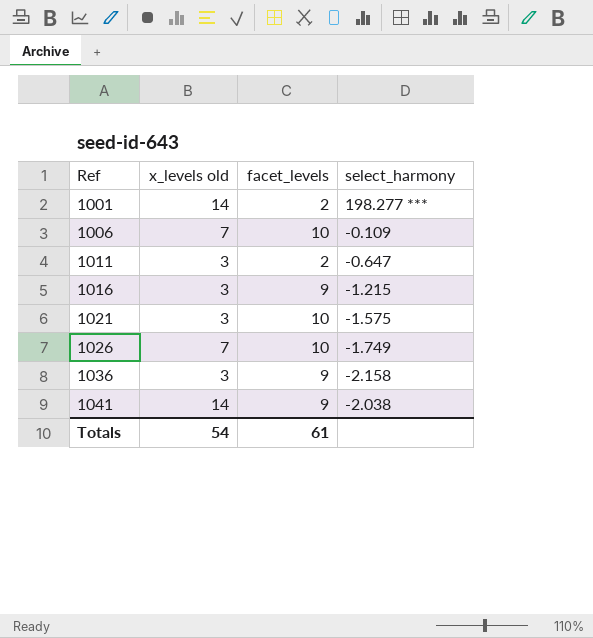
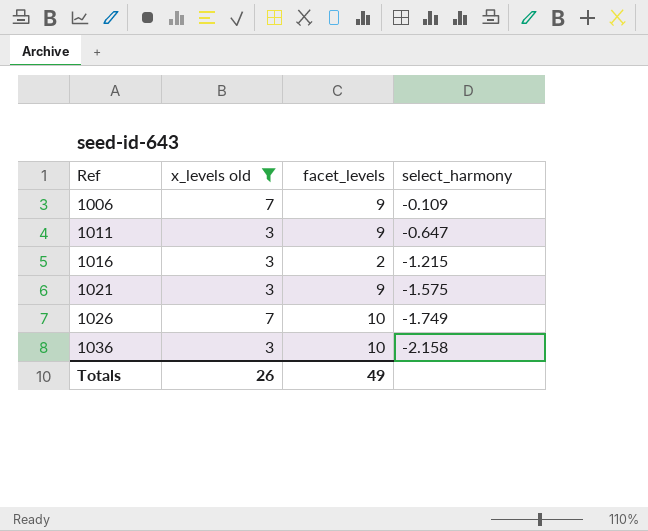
filter: none -> x_levels old != 14
1006 | facet_levels: 10 -> 9
1011 | facet_levels: 2 -> 9
1016 | facet_levels: 9 -> 2
1021 | facet_levels: 10 -> 9
1036 | facet_levels: 9 -> 10
Totals | x_levels old: 54 -> 26
Totals | facet_levels: 61 -> 49

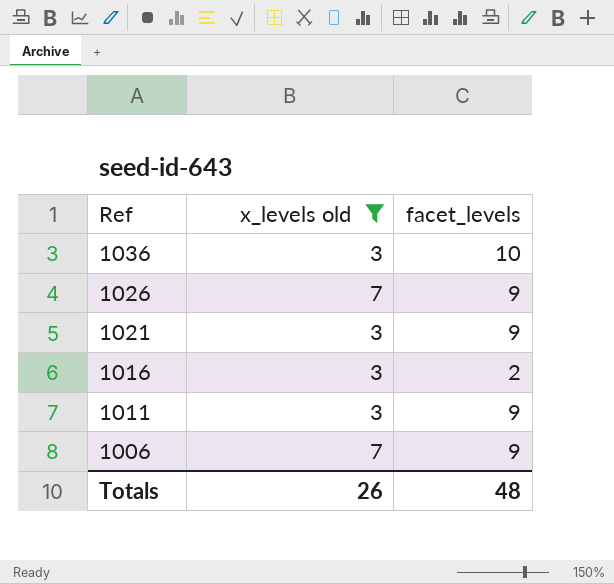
row order: Ref ascending -> Ref descending
column select_harmony | position: 4 -> none
1026 | facet_levels: 10 -> 9
Totals | facet_levels: 49 -> 48

